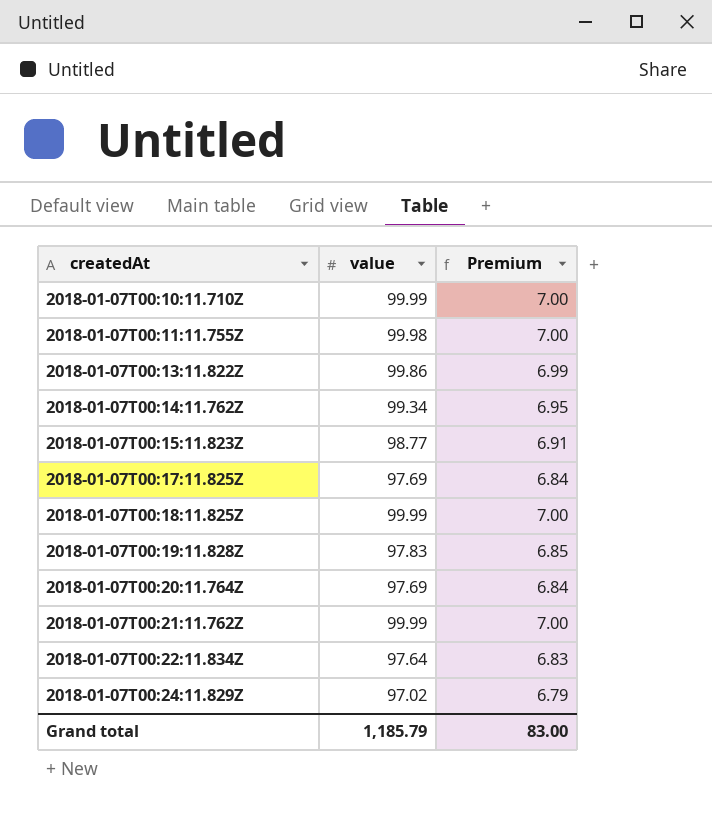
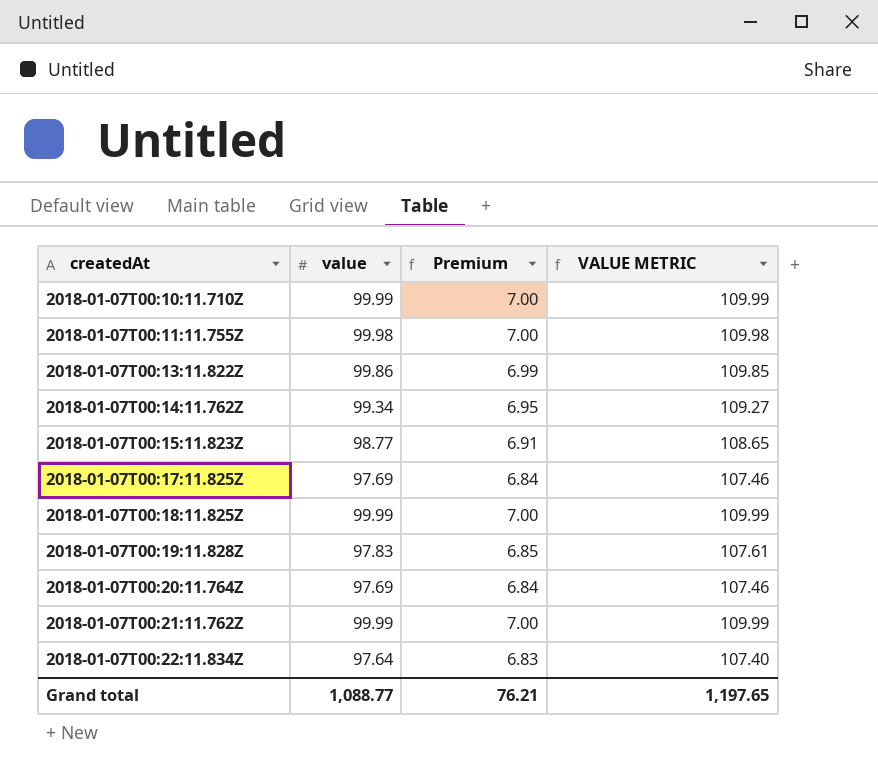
column VALUE METRIC | formula: none -> [value] * 1.1
row 2018-01-07T00:24:11.829Z: 97.02 | 6.79 -> none
Grand total | value: 1,185.79 -> 1,088.77
Grand total | Premium: 83.00 -> 76.21

